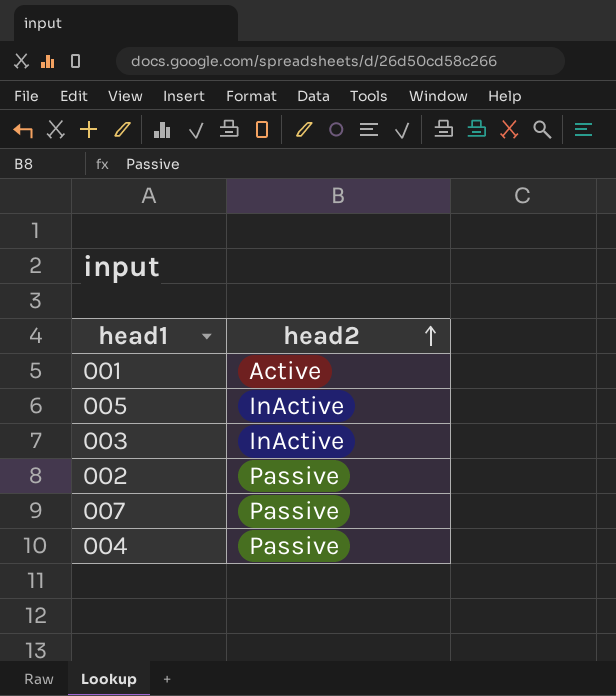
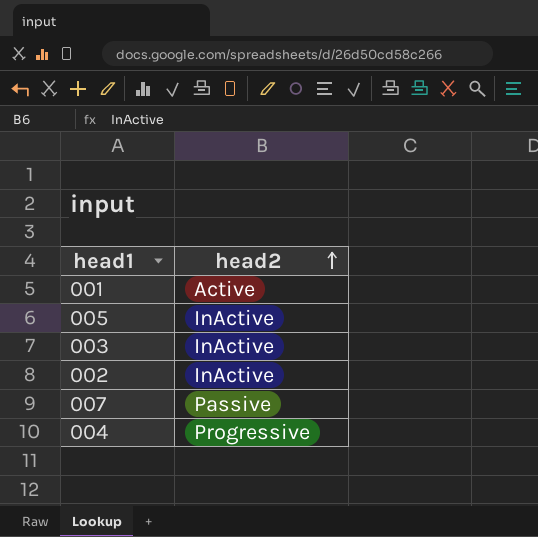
002 | head2: Passive -> InActive
004 | head2: Passive -> Progressive

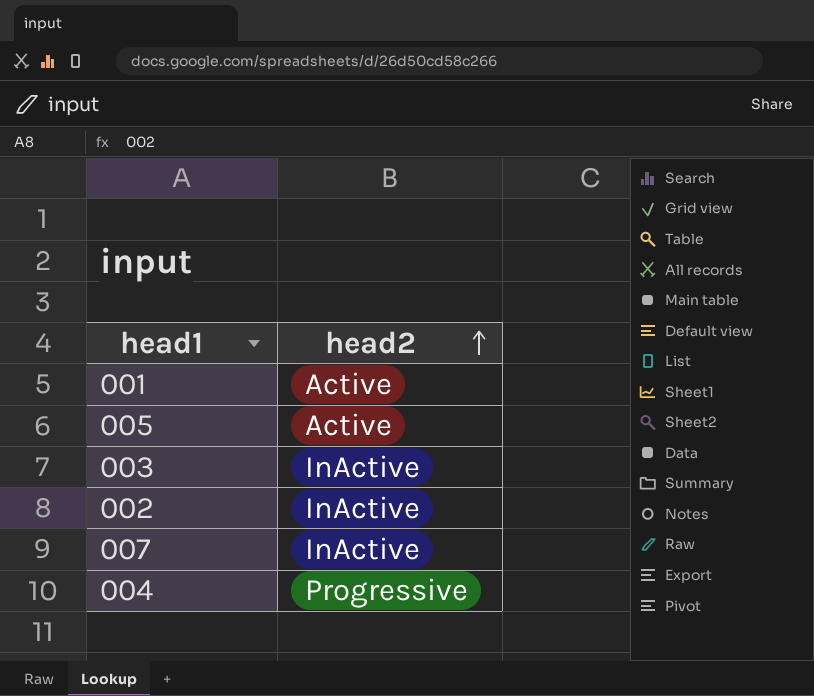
005 | head2: InActive -> Active
007 | head2: Passive -> InActive

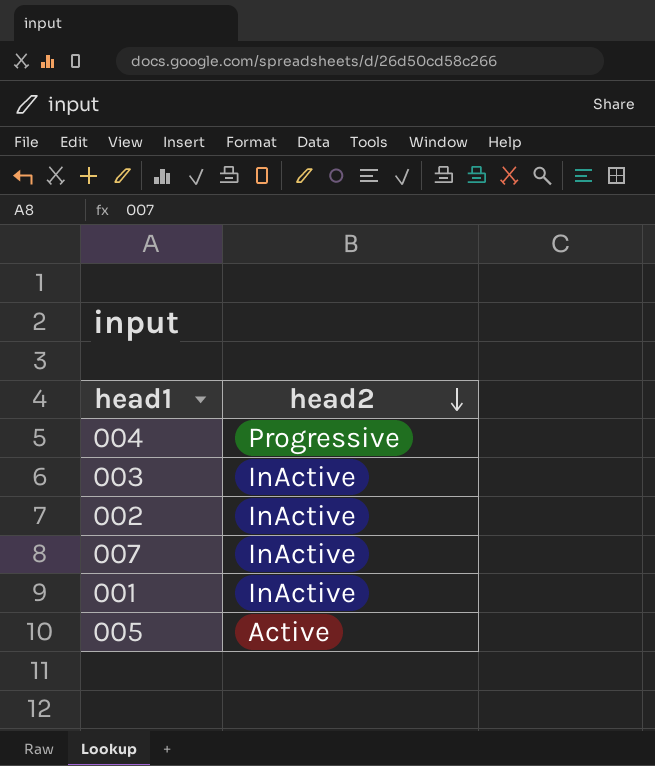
row order: head2 ascending -> head2 descending
001 | head2: Active -> InActive

